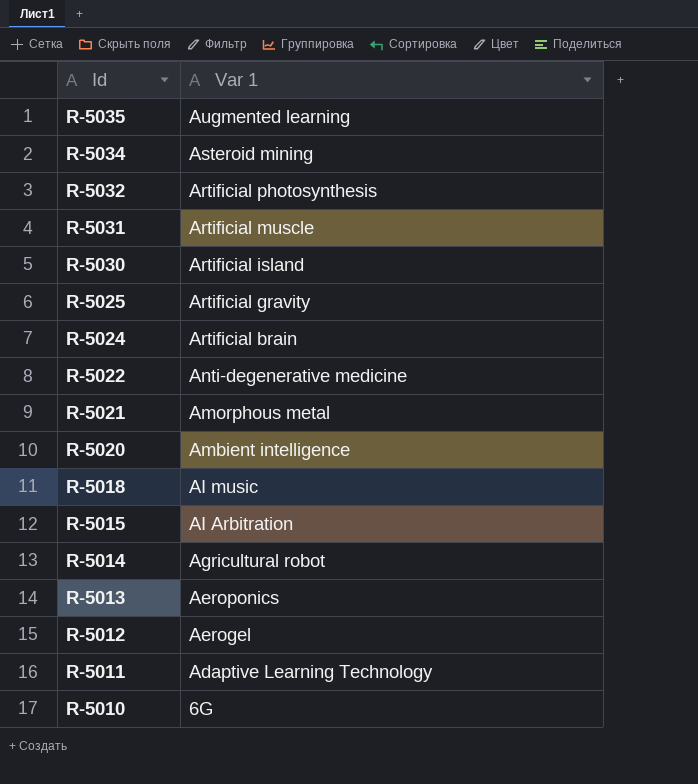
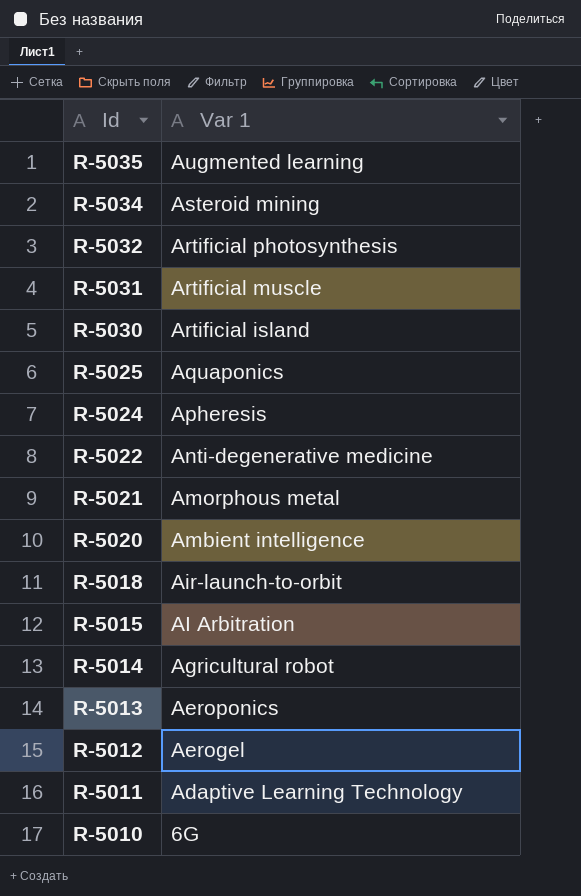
R-5025 | Var 1: Artificial gravity -> Aquaponics
R-5024 | Var 1: Artificial brain -> Apheresis
R-5018 | Var 1: AI music -> Air-launch-to-orbit

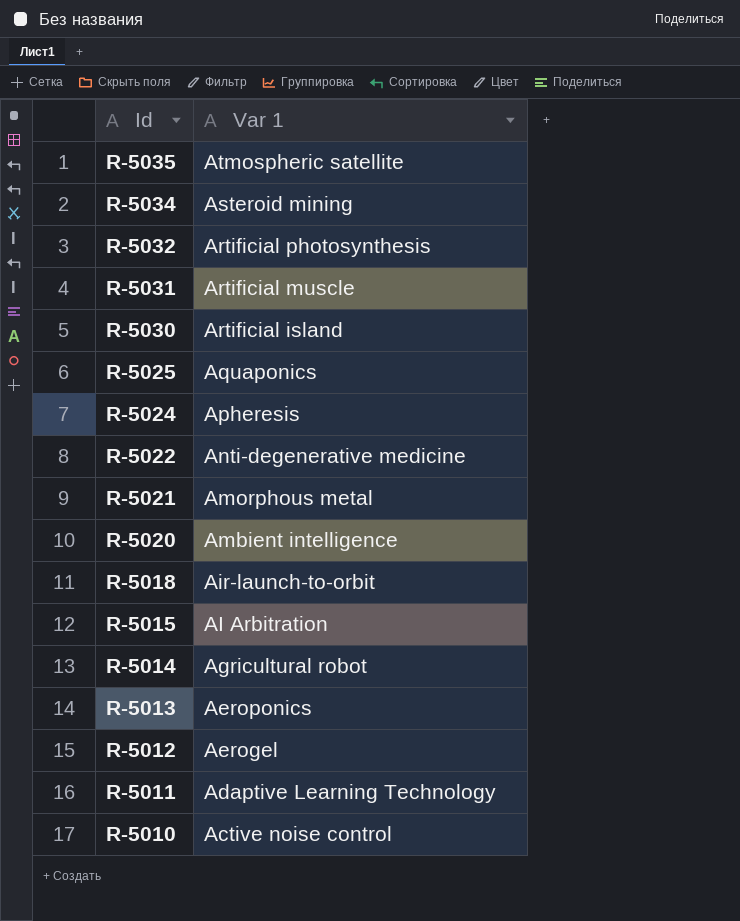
R-5035 | Var 1: Augmented learning -> Atmospheric satellite
R-5010 | Var 1: 6G -> Active noise control

